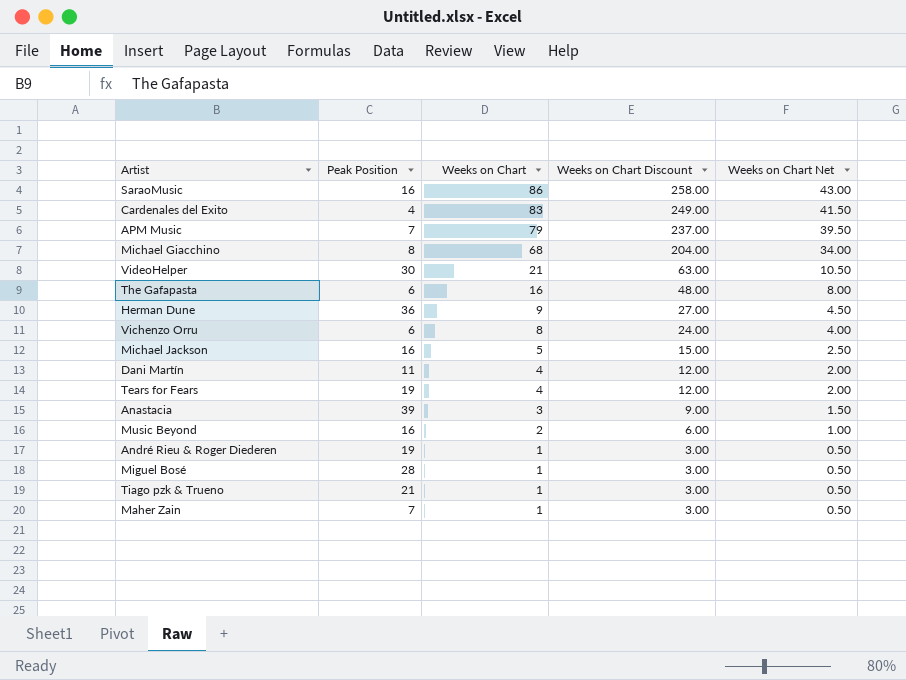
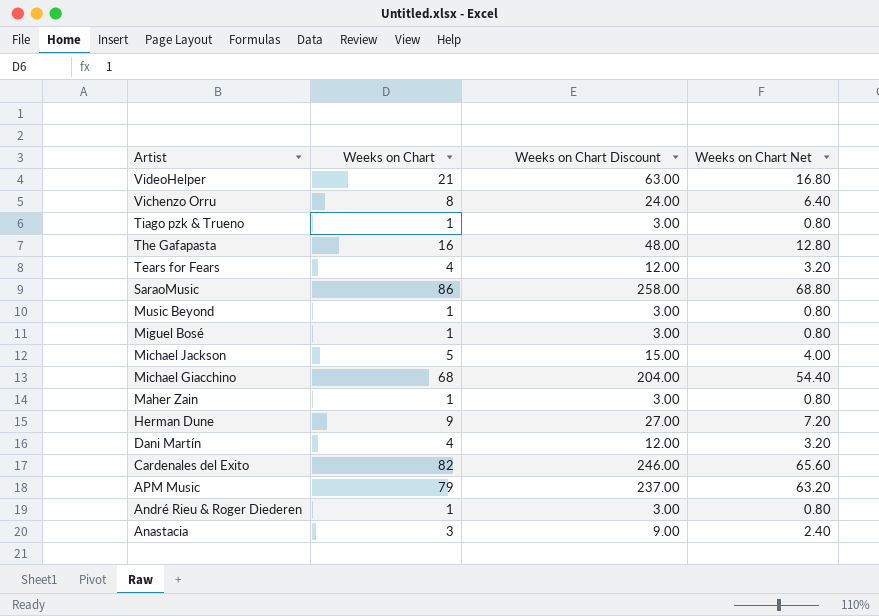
row order: Weeks on Chart descending -> Artist descending
column Peak Position | position: 2 -> none
column Weeks on Chart Net | formula: [Weeks on Chart] * 0.5 -> [Weeks on Chart] * 0.8
Music Beyond | Weeks on Chart: 2 -> 1
Music Beyond | Weeks on Chart Discount: 6.00 -> 3.00
Cardenales del Exito | Weeks on Chart: 83 -> 82
Cardenales del Exito | Weeks on Chart Discount: 249.00 -> 246.00

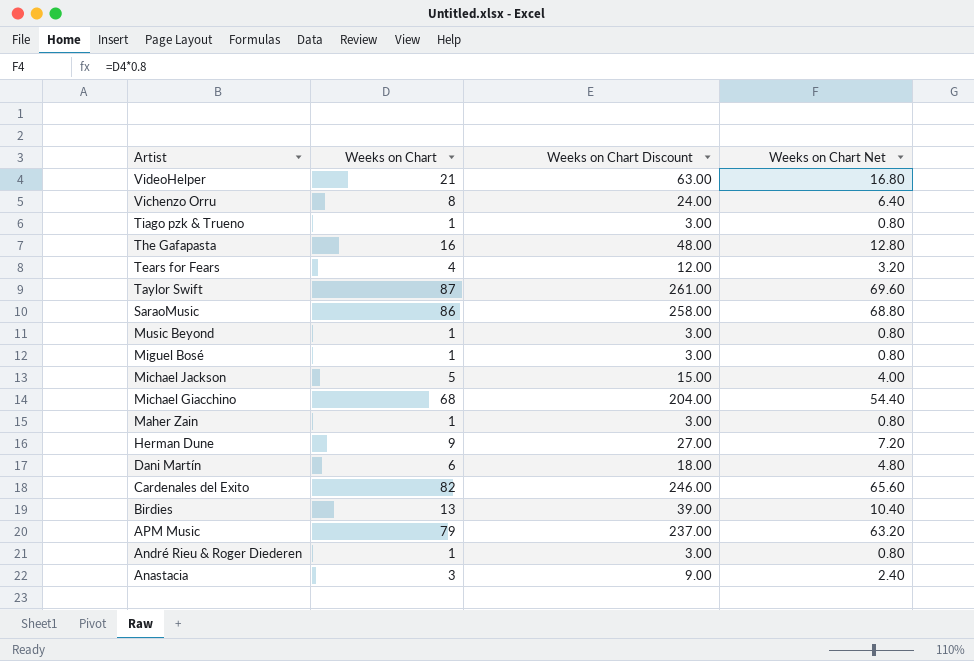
row Taylor Swift: none -> 87 | 261.00 | 69.60
Dani Martín | Weeks on Chart: 4 -> 6
Dani Martín | Weeks on Chart Discount: 12.00 -> 18.00
Dani Martín | Weeks on Chart Net: 3.20 -> 4.80
row Birdies: none -> 13 | 39.00 | 10.40

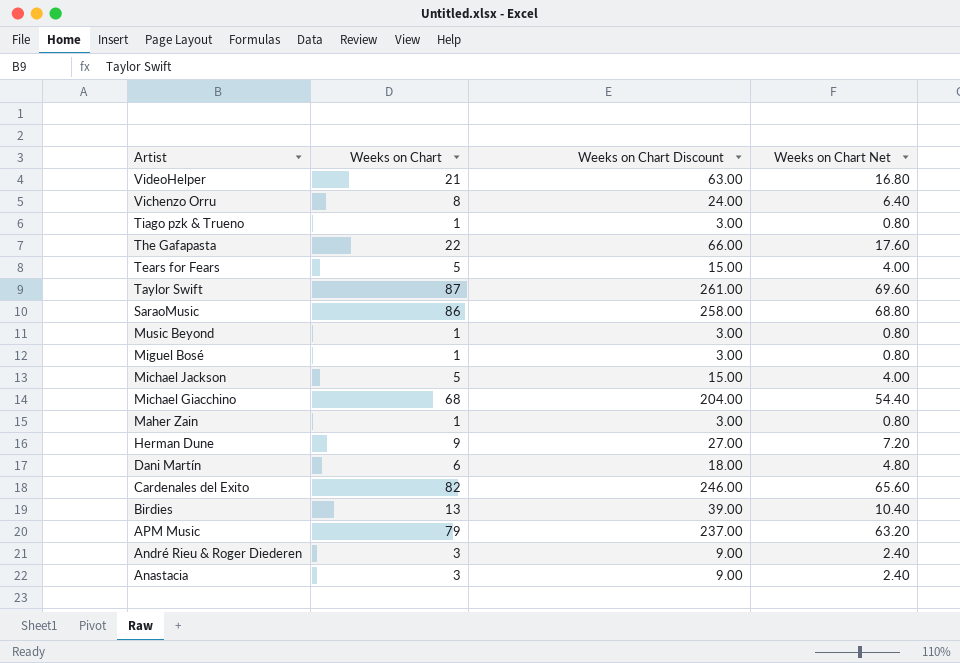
The Gafapasta | Weeks on Chart: 16 -> 22
The Gafapasta | Weeks on Chart Discount: 48.00 -> 66.00
The Gafapasta | Weeks on Chart Net: 12.80 -> 17.60
Tears for Fears | Weeks on Chart: 4 -> 5
Tears for Fears | Weeks on Chart Discount: 12.00 -> 15.00
Tears for Fears | Weeks on Chart Net: 3.20 -> 4.00
André Rieu & Roger Diederen | Weeks on Chart: 1 -> 3
André Rieu & Roger Diederen | Weeks on Chart Discount: 3.00 -> 9.00
André Rieu & Roger Diederen | Weeks on Chart Net: 0.80 -> 2.40

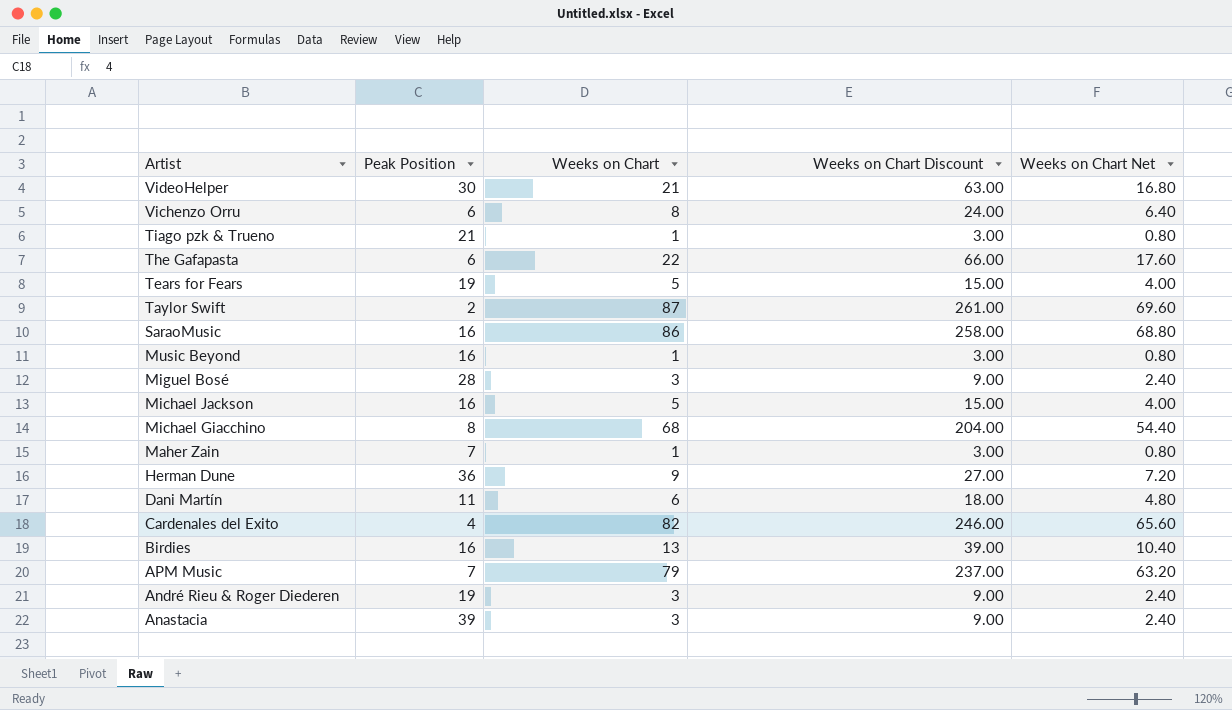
column Peak Position | position: none -> 2
Miguel Bosé | Weeks on Chart: 1 -> 3
Miguel Bosé | Weeks on Chart Discount: 3.00 -> 9.00
Miguel Bosé | Weeks on Chart Net: 0.80 -> 2.40

